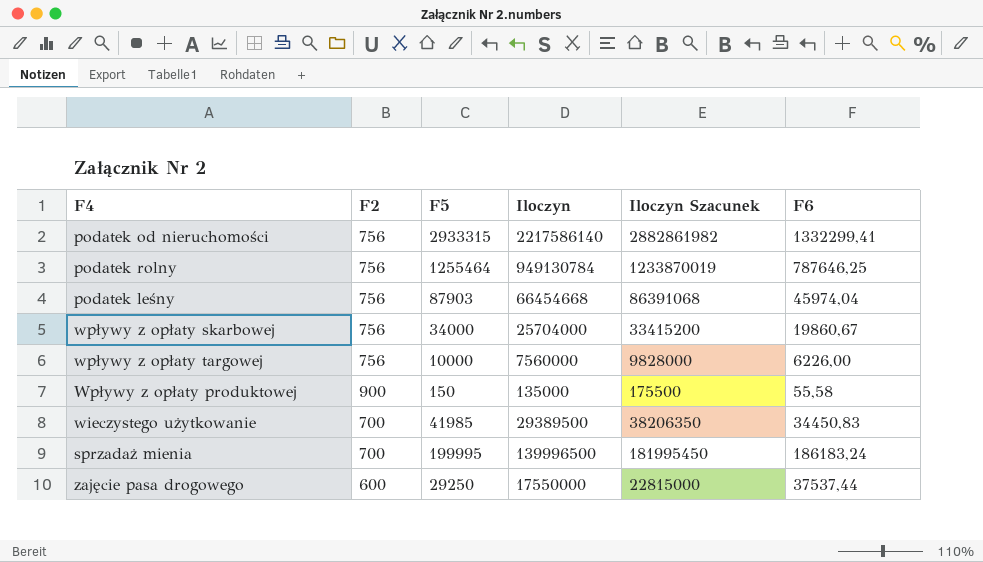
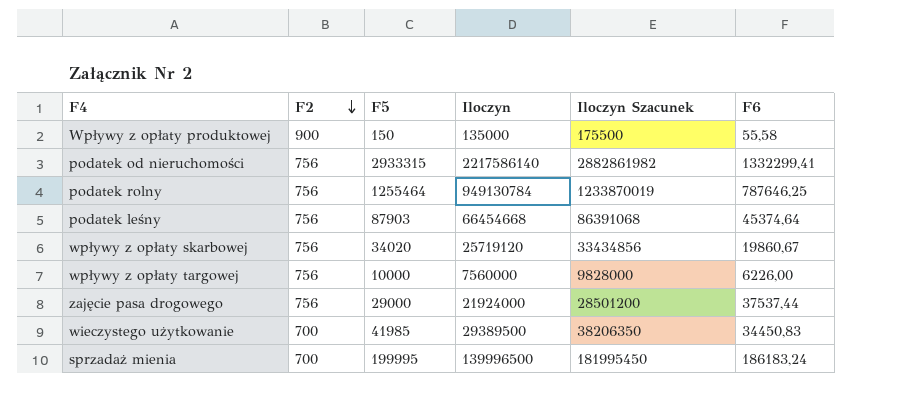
row order: none -> F2 descending
podatek leśny | F6: 45974,04 -> 45374,64
wpływy z opłaty skarbowej | F5: 34000 -> 34020
wpływy z opłaty skarbowej | Iloczyn: 25704000 -> 25719120
wpływy z opłaty skarbowej | Iloczyn Szacunek: 33415200 -> 33434856
zajęcie pasa drogowego | F2: 600 -> 756
zajęcie pasa drogowego | F5: 29250 -> 29000
zajęcie pasa drogowego | Iloczyn: 17550000 -> 21924000
zajęcie pasa drogowego | Iloczyn Szacunek: 22815000 -> 28501200

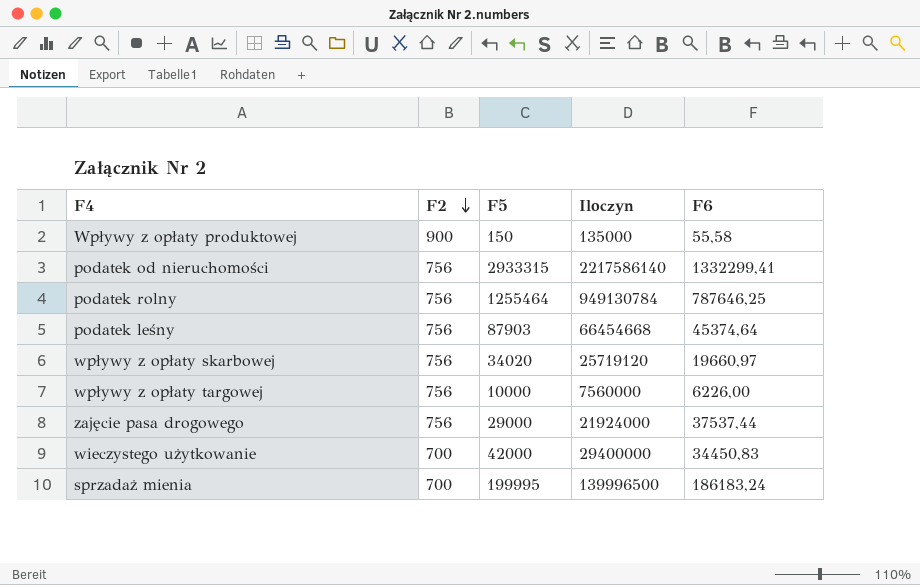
column Iloczyn Szacunek | formula: [Iloczyn] * 1,3 -> none
wpływy z opłaty skarbowej | F6: 19860,67 -> 19660,97
wieczystego użytkowanie | F5: 41985 -> 42000
wieczystego użytkowanie | Iloczyn: 29389500 -> 29400000

